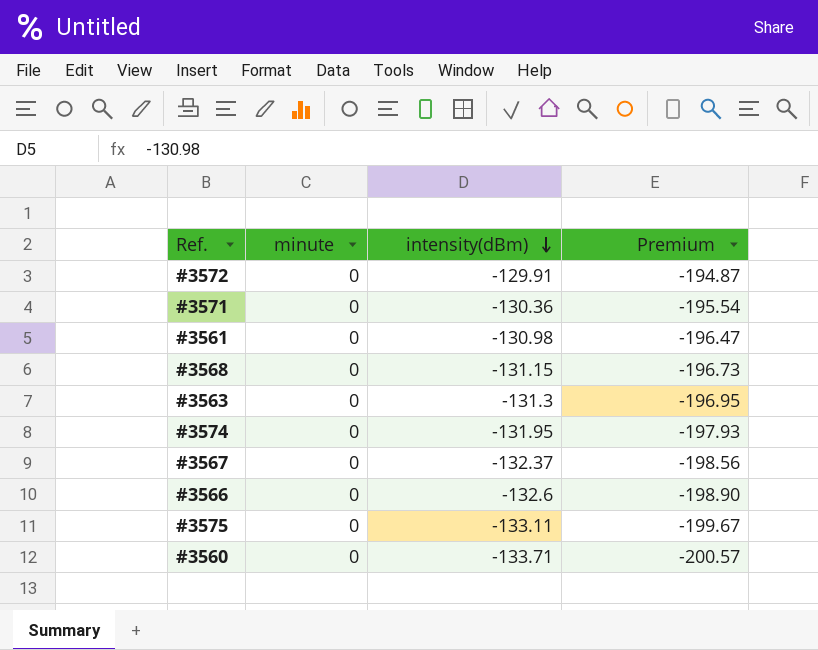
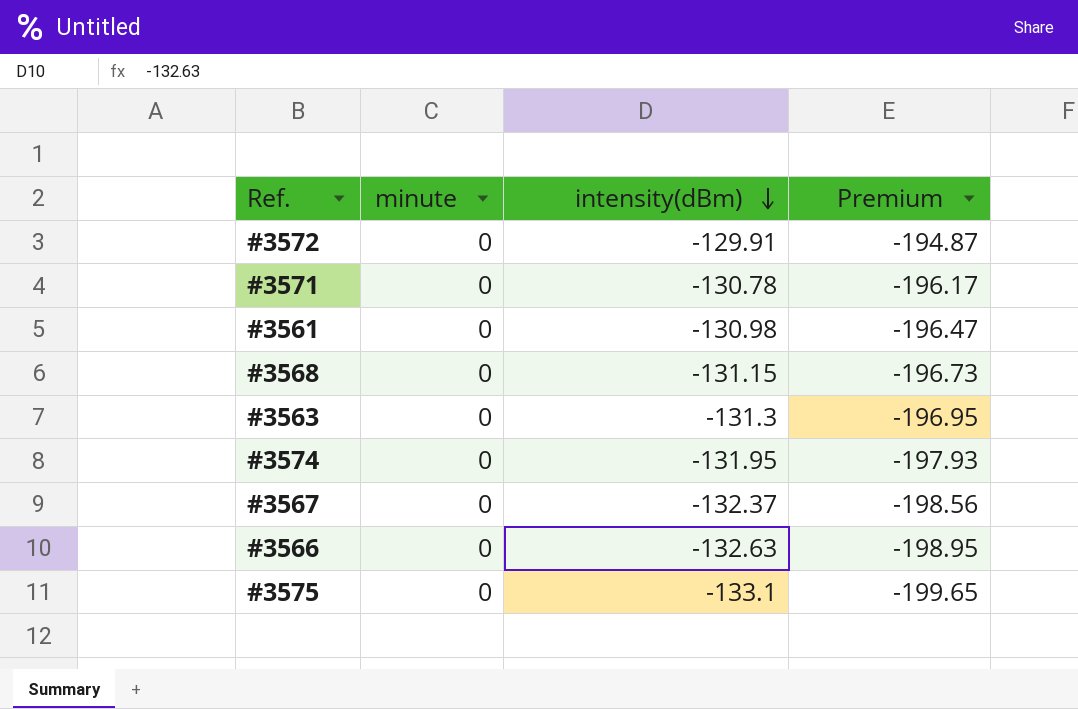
row #3560: 0 | -133.71 | -200.57 -> none
#3571 | intensity(dBm): -130.36 -> -130.78
#3571 | Premium: -195.54 -> -196.17
#3566 | intensity(dBm): -132.6 -> -132.63
#3566 | Premium: -198.90 -> -198.95
#3575 | intensity(dBm): -133.11 -> -133.1
#3575 | Premium: -199.67 -> -199.65

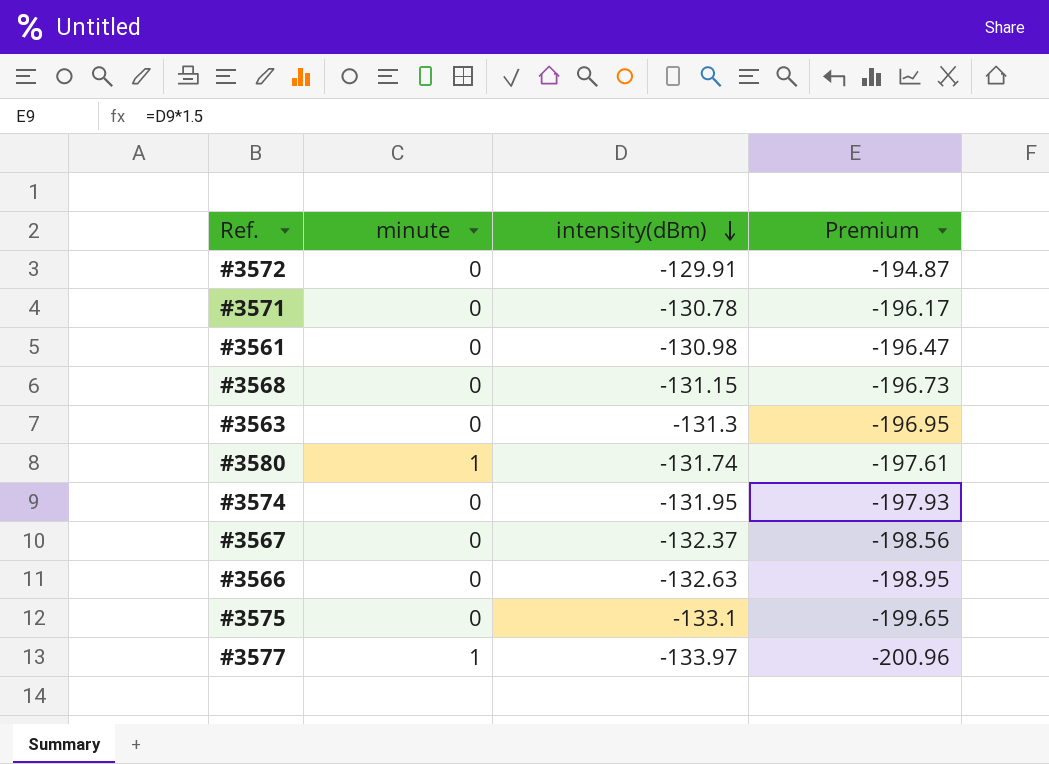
row #3580: none -> 1 | -131.74 | -197.61
row #3577: none -> 1 | -133.97 | -200.96

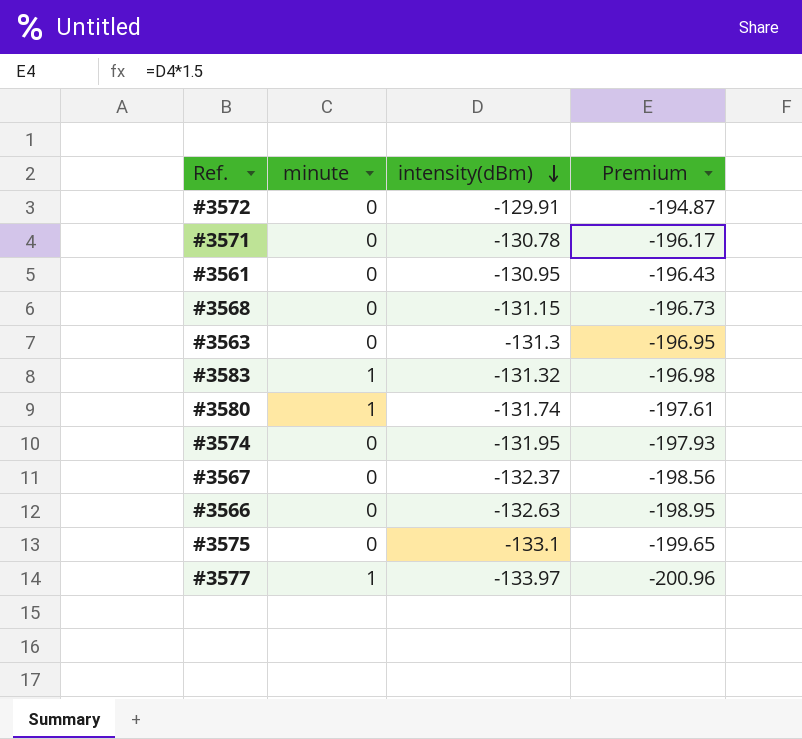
#3561 | intensity(dBm): -130.98 -> -130.95
#3561 | Premium: -196.47 -> -196.43
row #3583: none -> 1 | -131.32 | -196.98

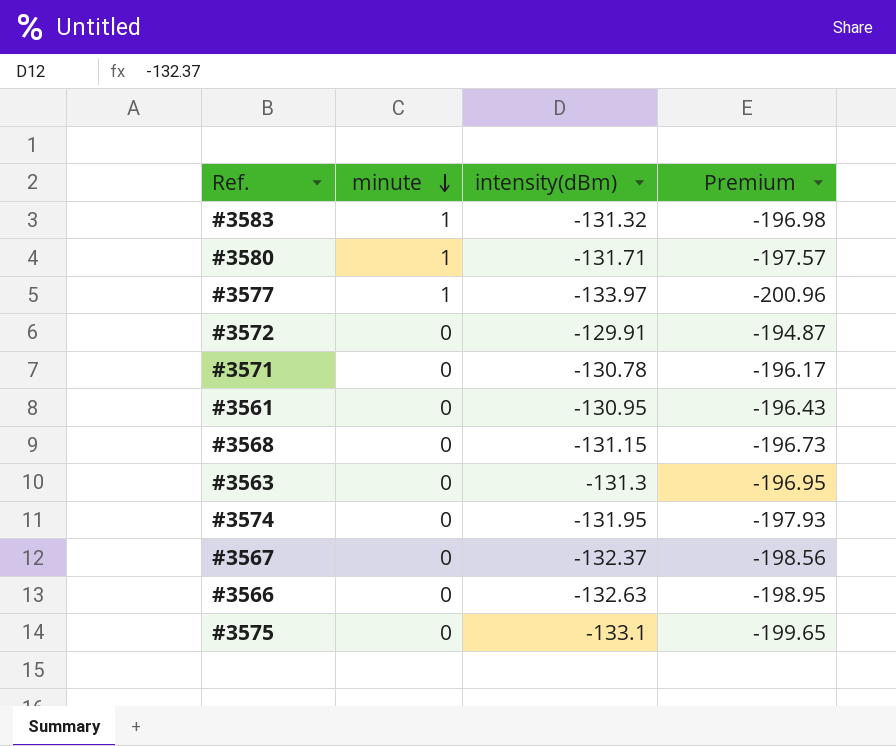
row order: intensity(dBm) descending -> minute descending
#3580 | intensity(dBm): -131.74 -> -131.71
#3580 | Premium: -197.61 -> -197.57

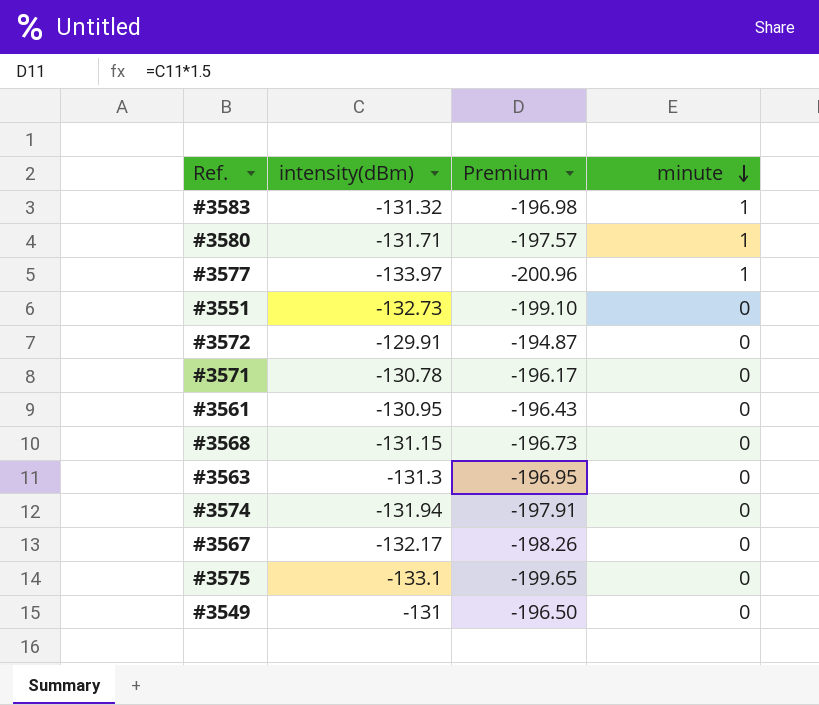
column minute | position: 2 -> 4
row #3566: 0 | -132.63 | -198.95 -> none
row #3551: none -> -132.73 | -199.10 | 0
#3574 | intensity(dBm): -131.95 -> -131.94
#3574 | Premium: -197.93 -> -197.91
#3567 | intensity(dBm): -132.37 -> -132.17
#3567 | Premium: -198.56 -> -198.26
row #3549: none -> -131 | -196.50 | 0

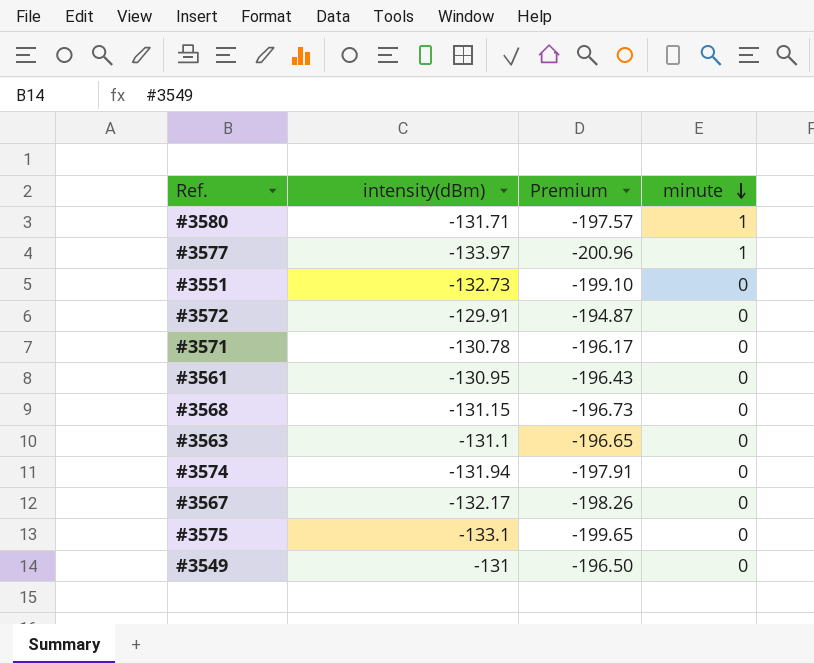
row #3583: -131.32 | -196.98 | 1 -> none
#3563 | intensity(dBm): -131.3 -> -131.1
#3563 | Premium: -196.95 -> -196.65

